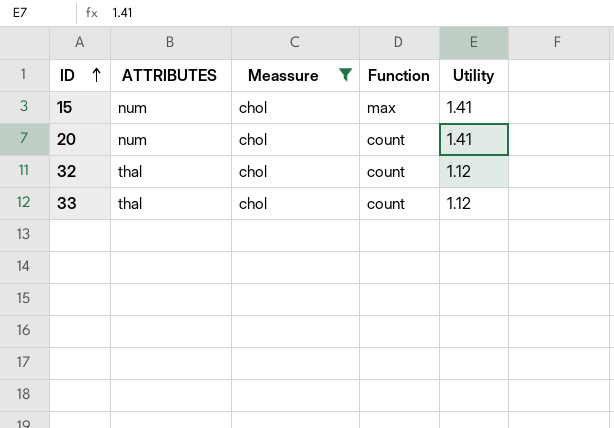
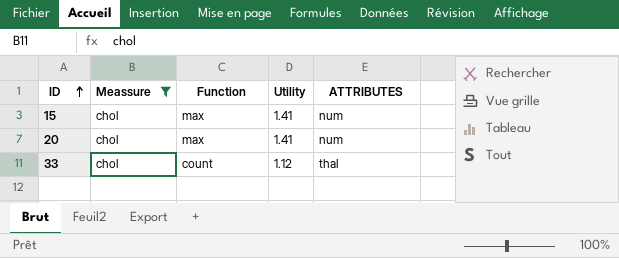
column ATTRIBUTES | position: 2 -> 5
row 32: thal | chol | count | 1.12 -> none
20 | Function: count -> max

